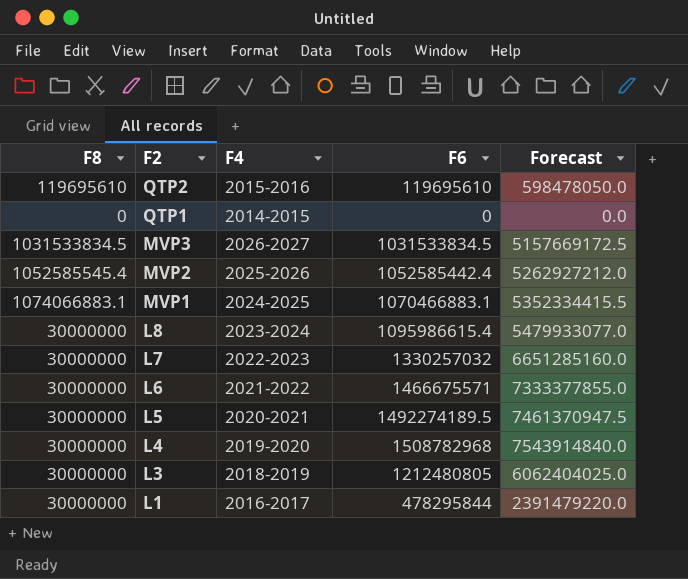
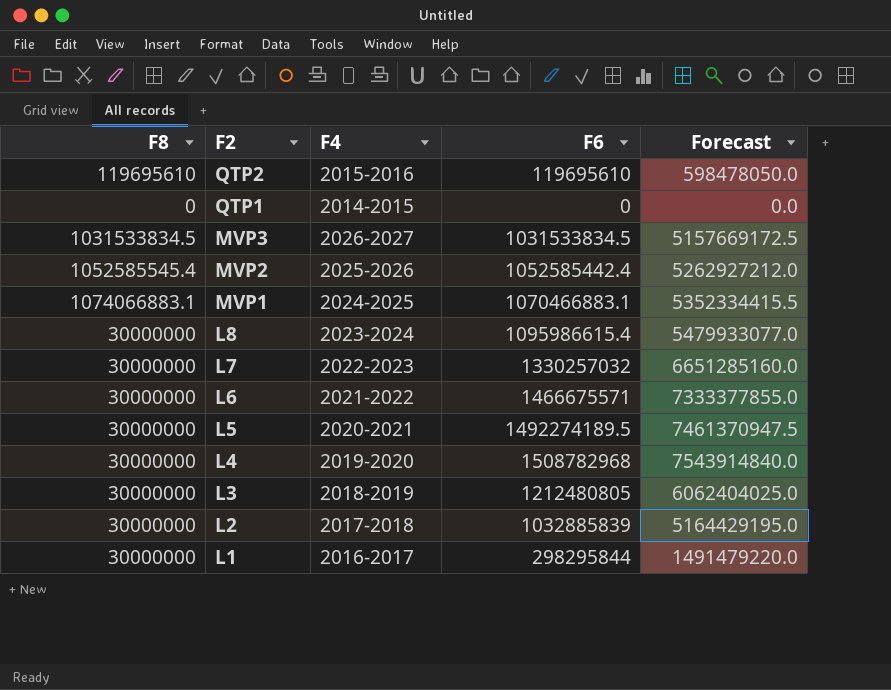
row L2: none -> 30000000 | 2017-2018 | 1032885839 | 5164429195.0
L1 | F6: 478295844 -> 298295844
L1 | Forecast: 2391479220.0 -> 1491479220.0

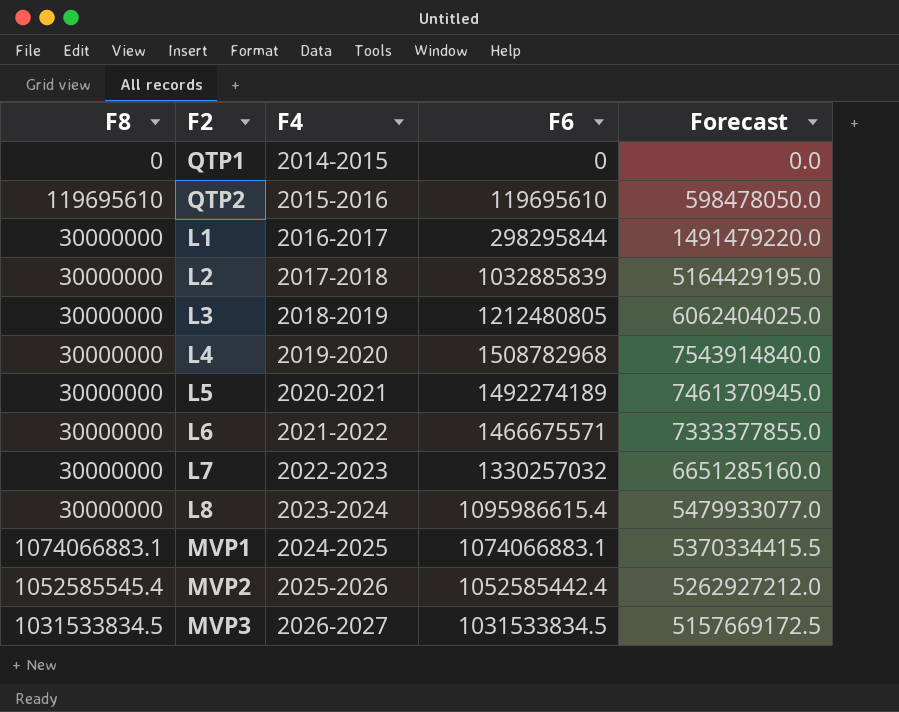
row order: F2 descending -> F4 ascending
L5 | F6: 1492274189.5 -> 1492274189
L5 | Forecast: 7461370947.5 -> 7461370945.0
MVP1 | F6: 1070466883.1 -> 1074066883.1
MVP1 | Forecast: 5352334415.5 -> 5370334415.5

